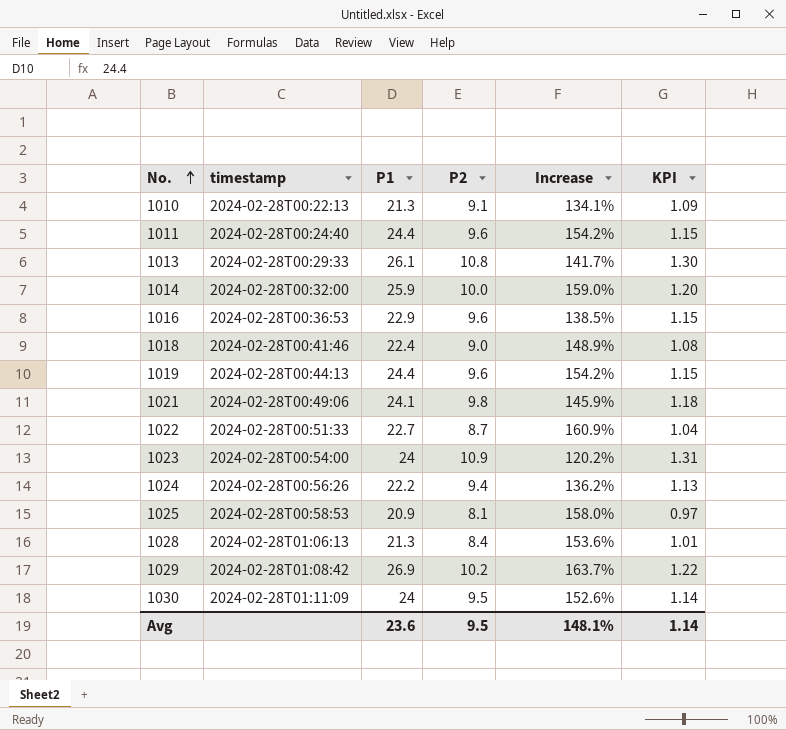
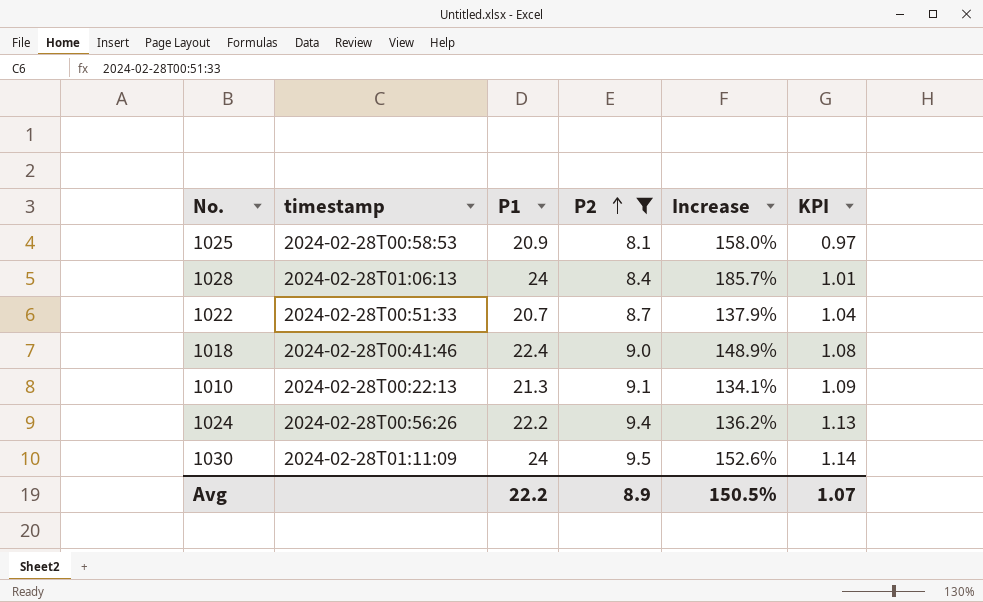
filter: none -> P2 <= 9.5
row order: No. ascending -> P2 ascending
1028 | P1: 21.3 -> 24
1028 | Increase: 153.6% -> 185.7%
1022 | P1: 22.7 -> 20.7
1022 | Increase: 160.9% -> 137.9%
Avg | P1: 23.6 -> 22.2
Avg | P2: 9.5 -> 8.9
Avg | Increase: 148.1% -> 150.5%
Avg | KPI: 1.14 -> 1.07

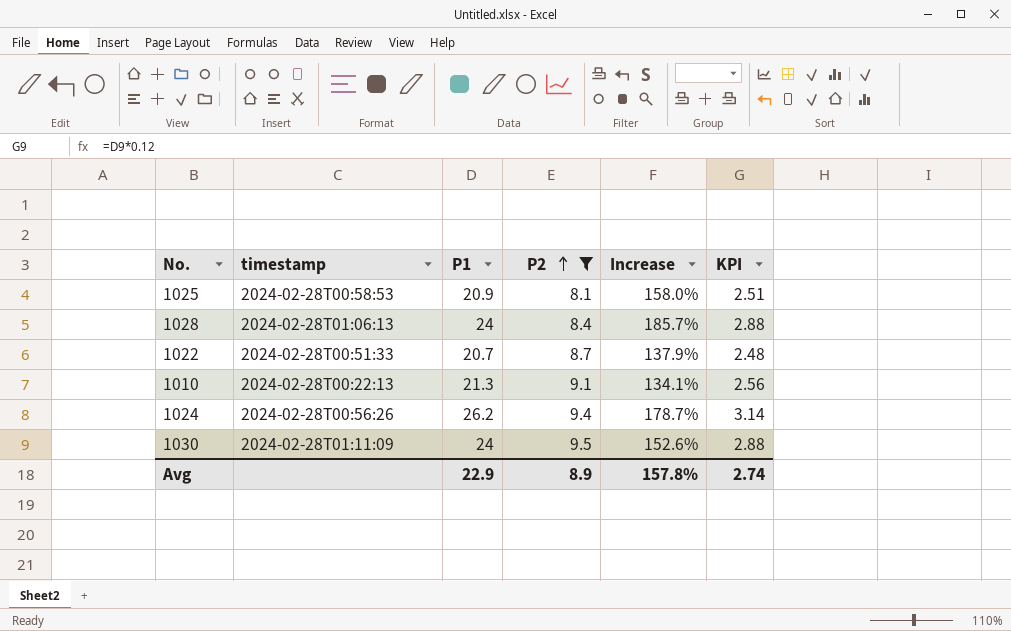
column KPI | formula: [P2] * 0.12 -> [P1] * 0.12
row 1018: 2024-02-28T00:41:46 | 22.4 | 9.0 | 148.9% | 1.08 -> none
1024 | P1: 22.2 -> 26.2
1024 | Increase: 136.2% -> 178.7%
Avg | P1: 22.2 -> 22.9
Avg | Increase: 150.5% -> 157.8%
Avg | KPI: 1.07 -> 2.74

